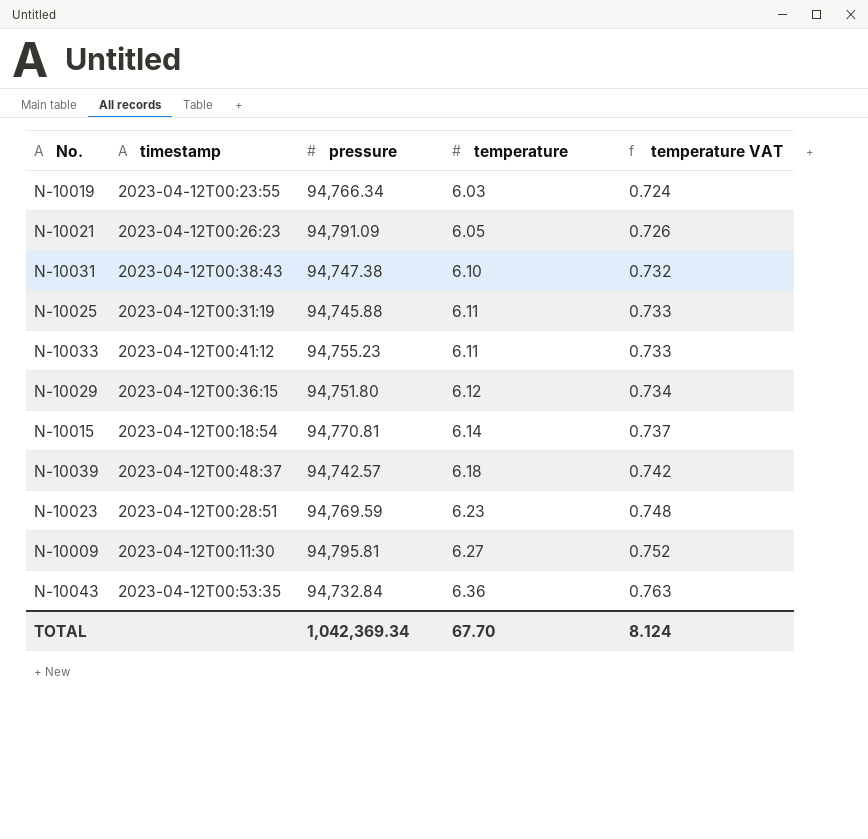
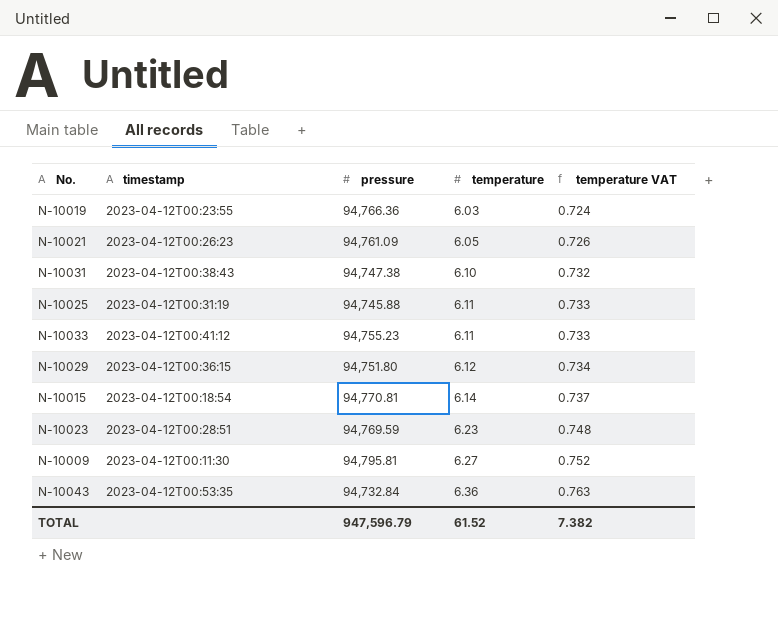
row N-10039: 2023-04-12T00:48:37 | 94,742.57 | 6.18 | 0.742 -> none
N-10019 | pressure: 94,766.34 -> 94,766.36
N-10021 | pressure: 94,791.09 -> 94,761.09
TOTAL | pressure: 1,042,369.34 -> 947,596.79
TOTAL | temperature: 67.70 -> 61.52
TOTAL | temperature VAT: 8.124 -> 7.382

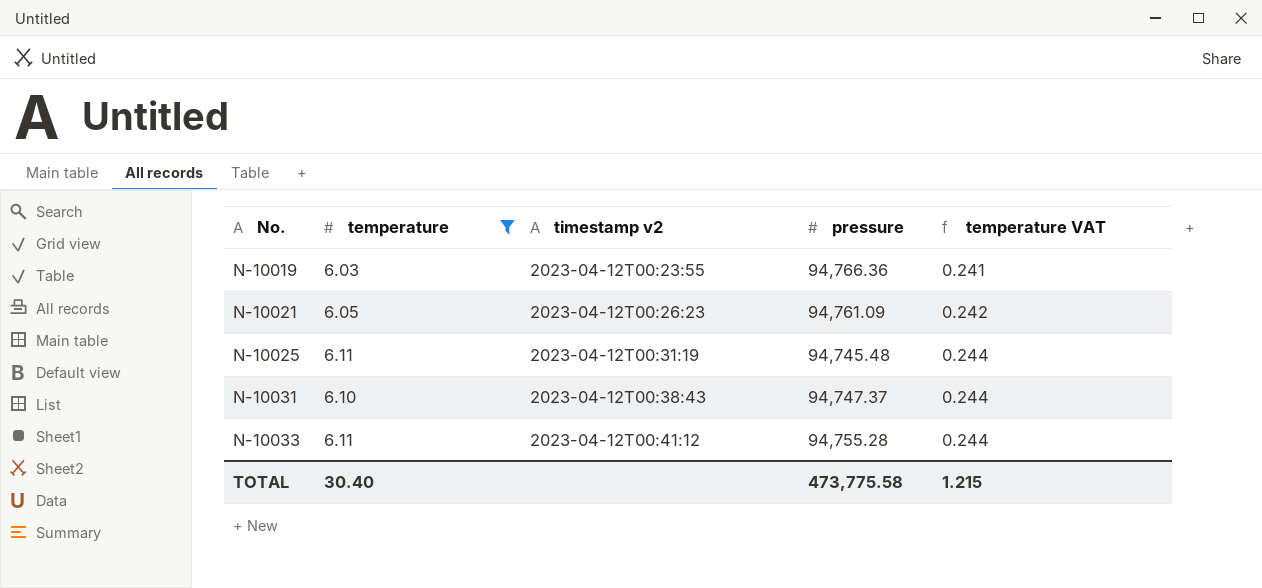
filter: none -> temperature <= 6.11
row order: temperature ascending -> No. ascending
column temperature | position: 4 -> 2
column name: timestamp -> timestamp v2
column temperature VAT | formula: [temperature] * 0.12 -> [temperature] * 0.04
N-10025 | pressure: 94,745.88 -> 94,745.48
N-10031 | pressure: 94,747.38 -> 94,747.37
N-10033 | pressure: 94,755.23 -> 94,755.28
TOTAL | temperature: 61.52 -> 30.40
TOTAL | pressure: 947,596.79 -> 473,775.58
TOTAL | temperature VAT: 7.382 -> 1.215

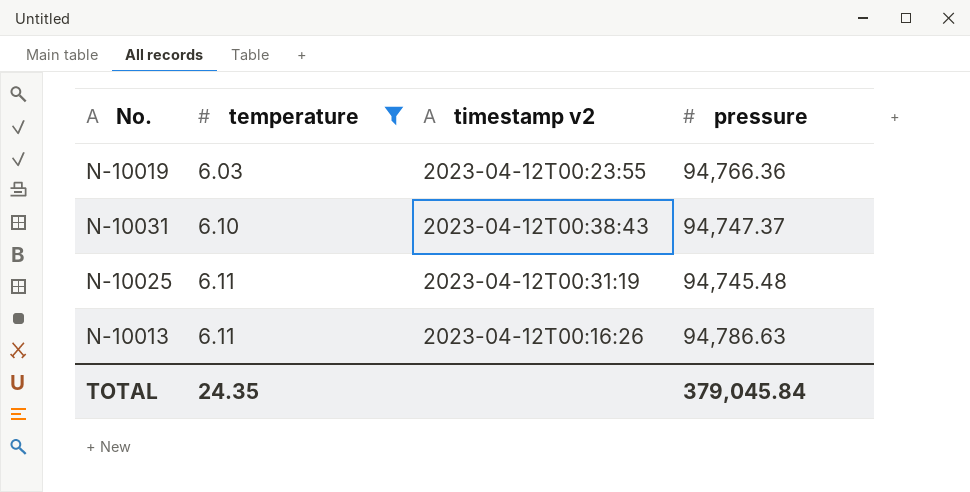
row order: No. ascending -> temperature ascending
column temperature VAT | formula: [temperature] * 0.04 -> none
row N-10021: 6.05 | 2023-04-12T00:26:23 | 94,761.09 | 0.242 -> none
row N-10033: 6.11 | 2023-04-12T00:41:12 | 94,755.28 | 0.244 -> none
row N-10013: none -> 6.11 | 2023-04-12T00:16:26 | 94,786.63
TOTAL | temperature: 30.40 -> 24.35
TOTAL | pressure: 473,775.58 -> 379,045.84

